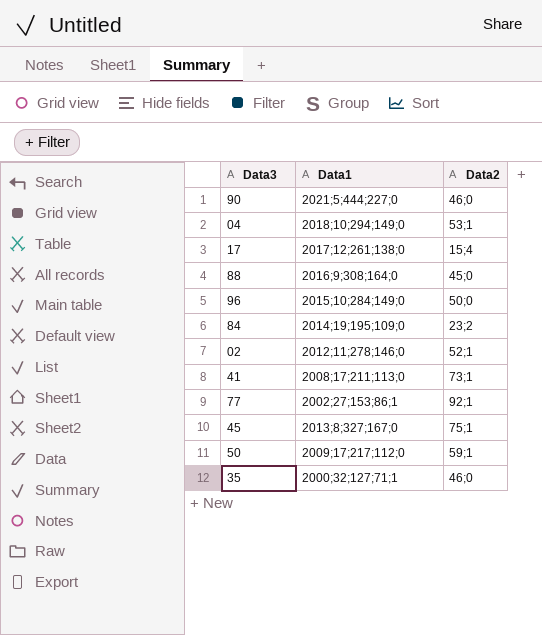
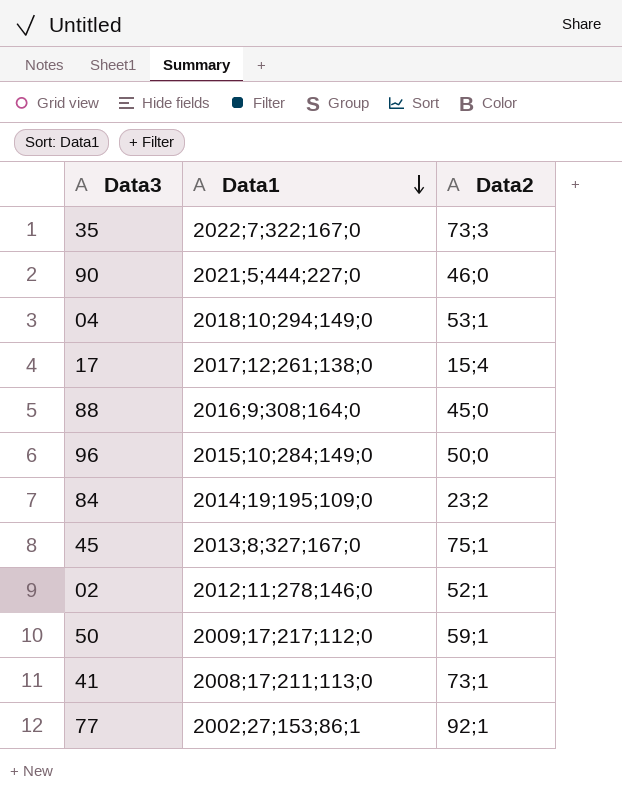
row order: none -> Data1 descending
35 | Data1: 2000;32;127;71;1 -> 2022;7;322;167;0
35 | Data2: 46;0 -> 73;3

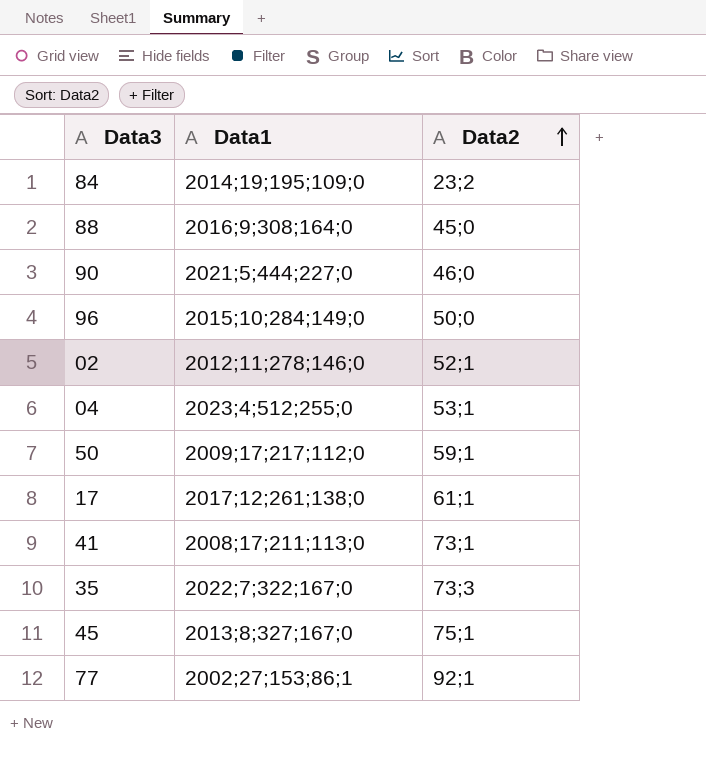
row order: Data1 descending -> Data2 ascending
04 | Data1: 2018;10;294;149;0 -> 2023;4;512;255;0
17 | Data2: 15;4 -> 61;1

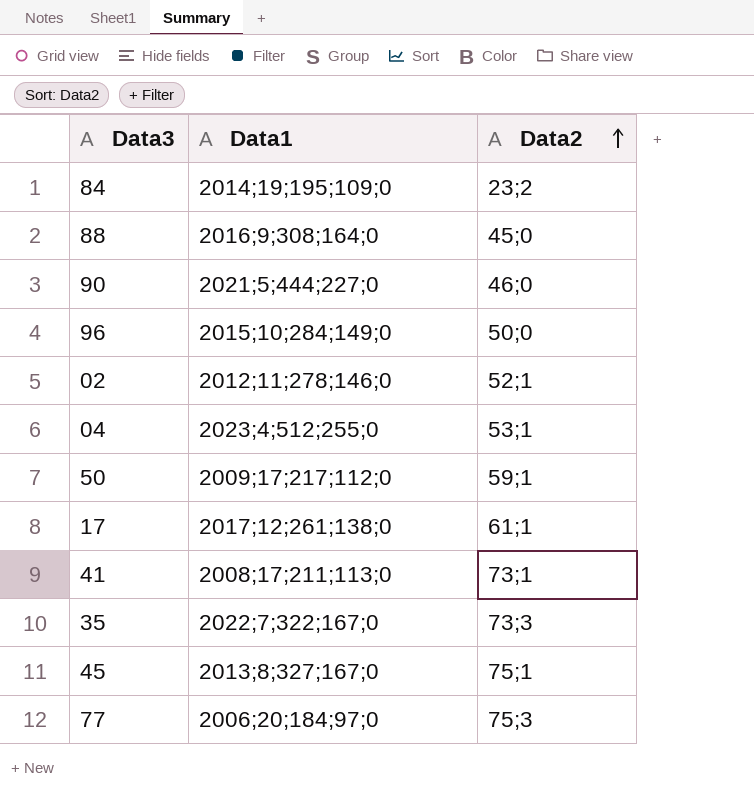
77 | Data1: 2002;27;153;86;1 -> 2006;20;184;97;0
77 | Data2: 92;1 -> 75;3

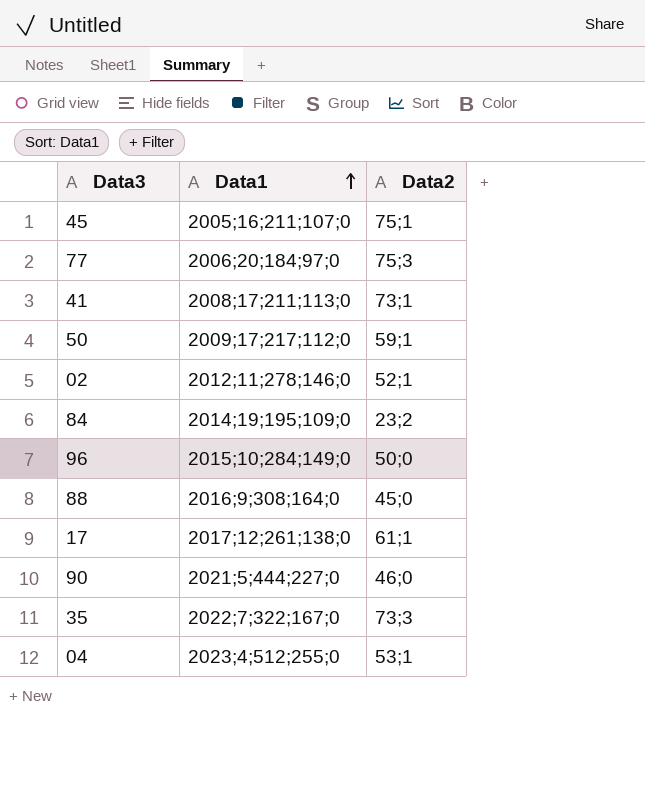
row order: Data2 ascending -> Data1 ascending
45 | Data1: 2013;8;327;167;0 -> 2005;16;211;107;0

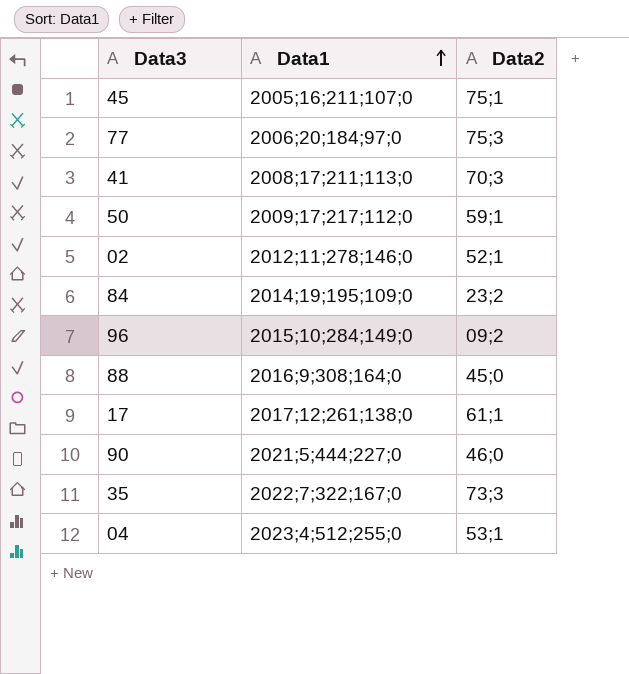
41 | Data2: 73;1 -> 70;3
96 | Data2: 50;0 -> 09;2

